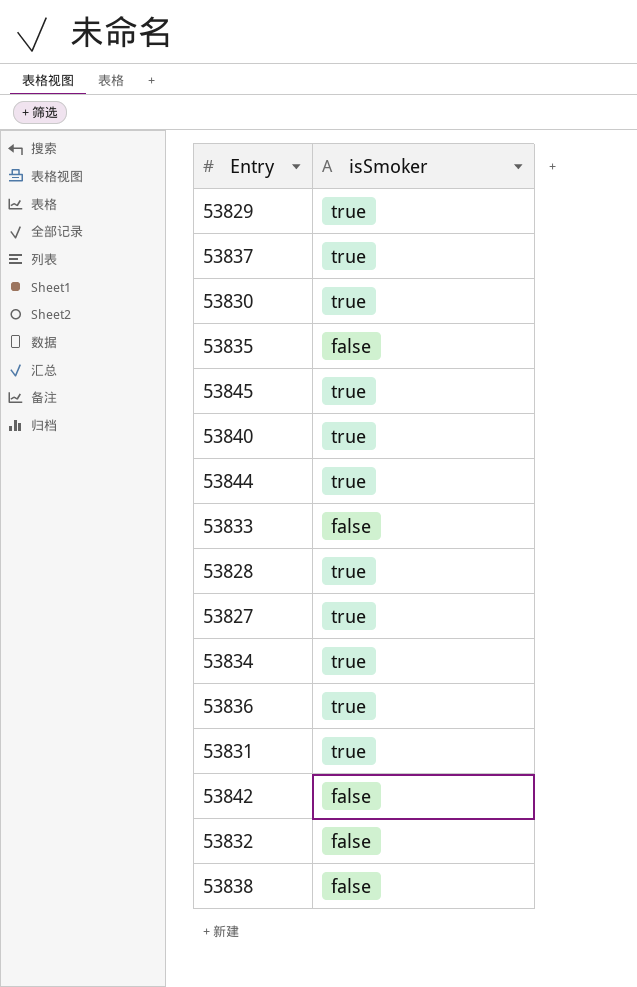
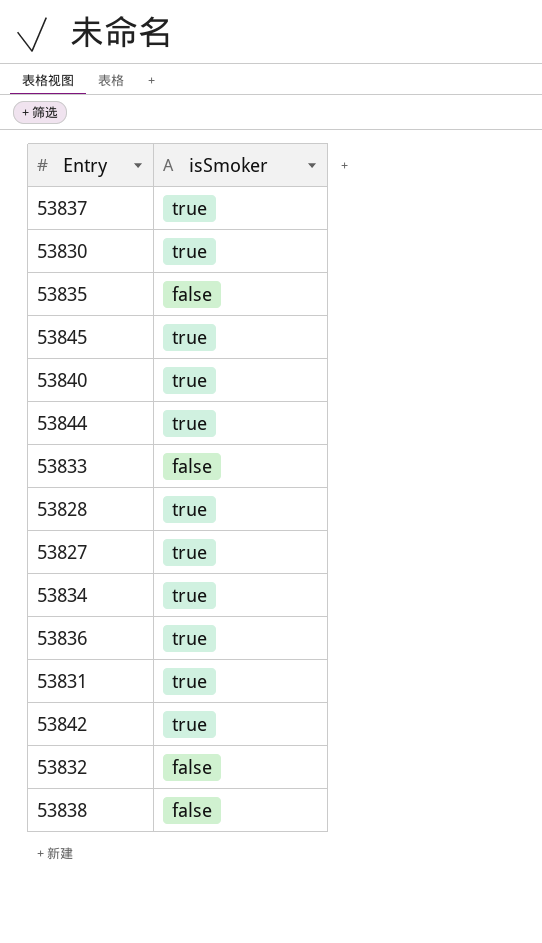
row 53829: true -> none
53842 | isSmoker: false -> true

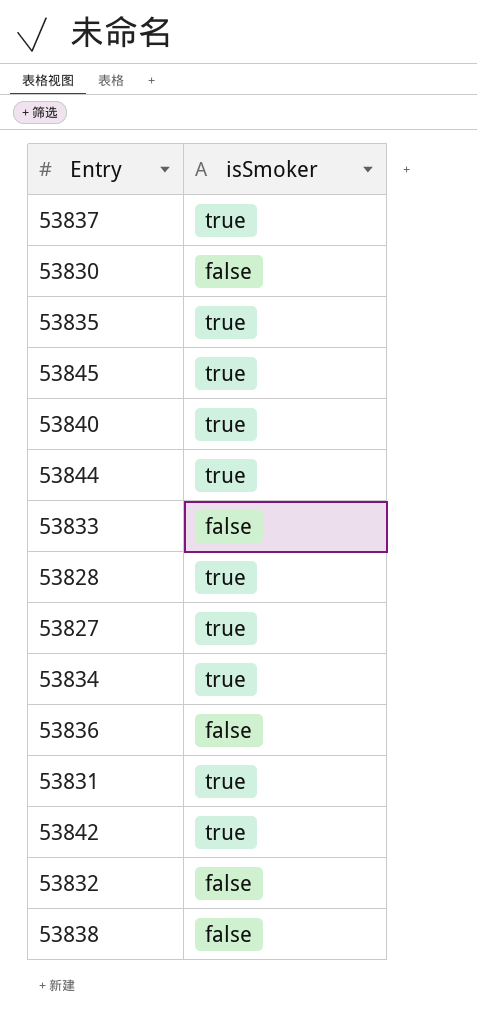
53830 | isSmoker: true -> false
53835 | isSmoker: false -> true
53836 | isSmoker: true -> false

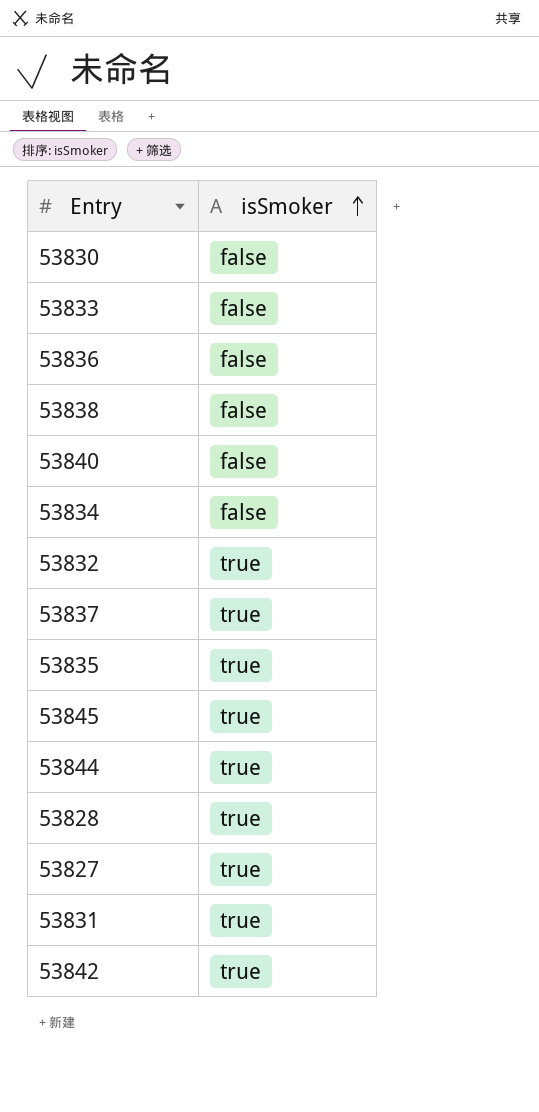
row order: none -> isSmoker ascending
53840 | isSmoker: true -> false
53834 | isSmoker: true -> false
53832 | isSmoker: false -> true

